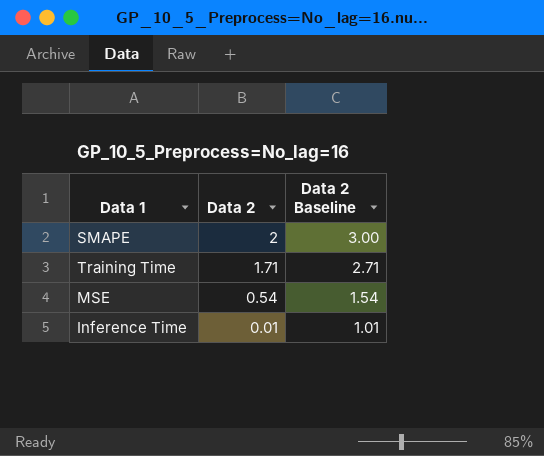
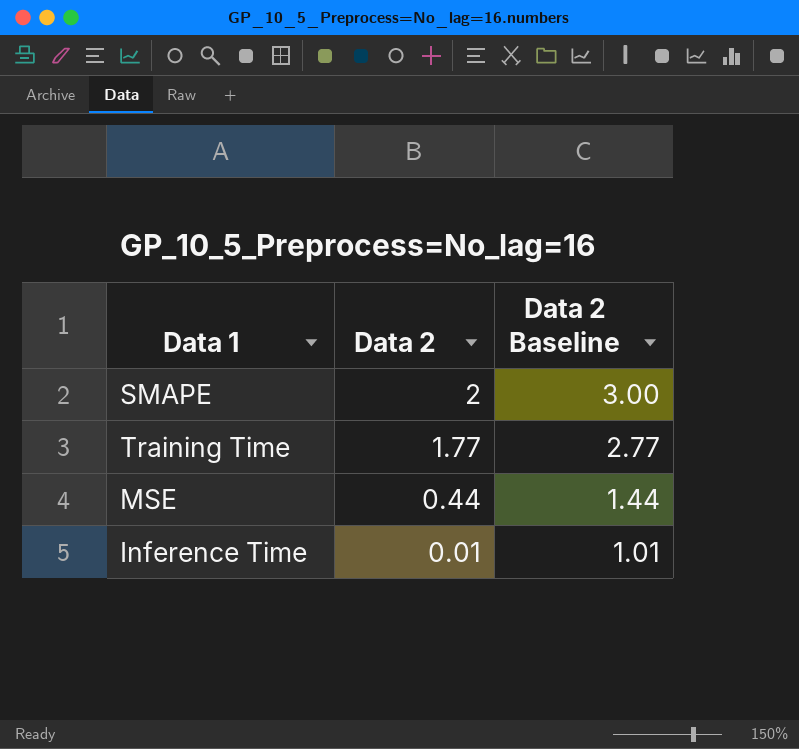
Training Time | Data 2: 1.71 -> 1.77
Training Time | Data 2 Baseline: 2.71 -> 2.77
MSE | Data 2: 0.54 -> 0.44
MSE | Data 2 Baseline: 1.54 -> 1.44

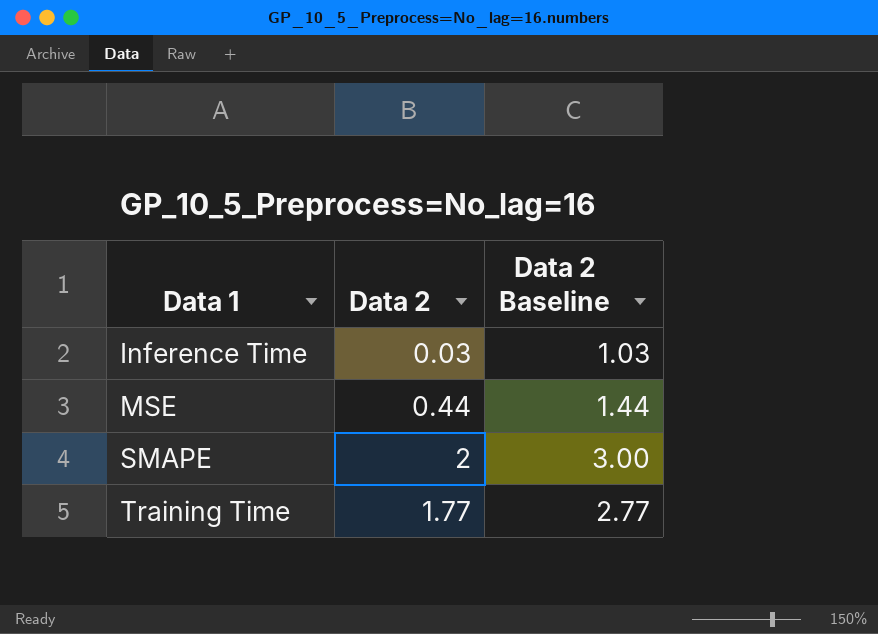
row order: Data 2 descending -> Data 1 ascending
Inference Time | Data 2: 0.01 -> 0.03
Inference Time | Data 2 Baseline: 1.01 -> 1.03

